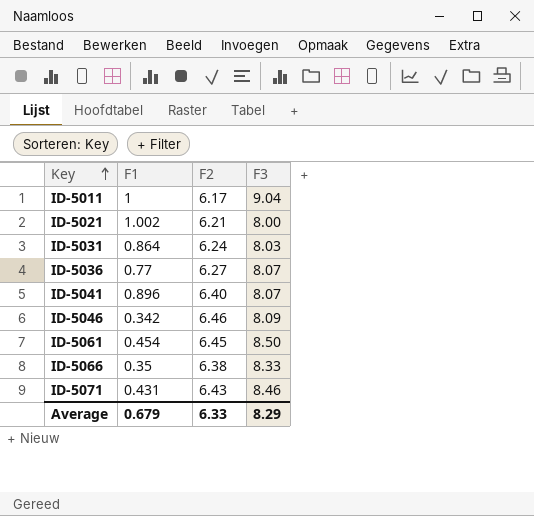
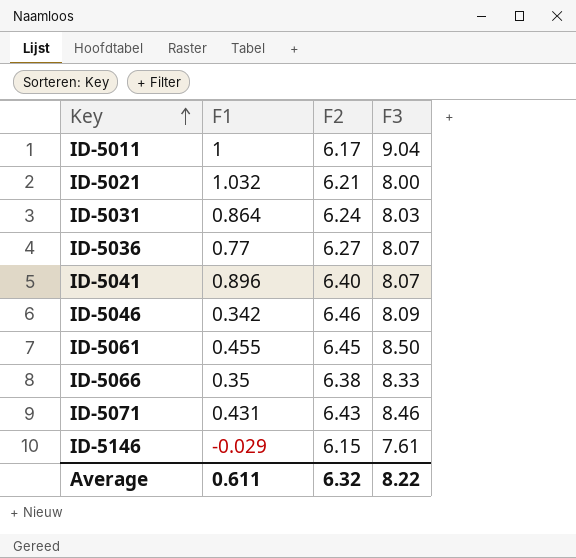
ID-5021 | F1: 1.002 -> 1.032
ID-5061 | F1: 0.454 -> 0.455
row ID-5146: none -> -0.029 | 6.15 | 7.61
Average | F1: 0.679 -> 0.611
Average | F2: 6.33 -> 6.32
Average | F3: 8.29 -> 8.22

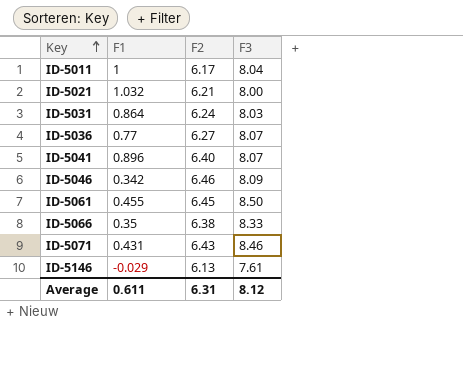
ID-5011 | F3: 9.04 -> 8.04
ID-5146 | F2: 6.15 -> 6.13
Average | F2: 6.32 -> 6.31
Average | F3: 8.22 -> 8.12

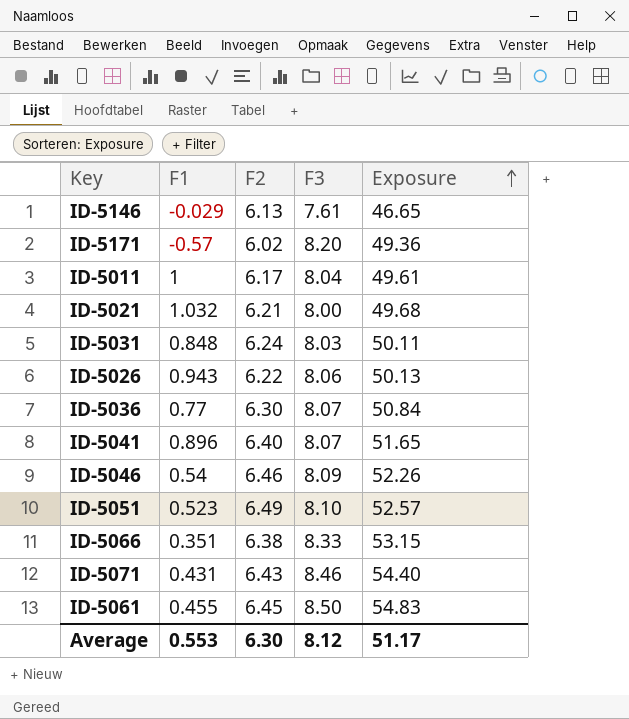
row order: Key ascending -> Exposure ascending
column Exposure | formula: none -> [F2] * [F3]
row ID-5171: none -> -0.57 | 6.02 | 8.20 | 49.36
ID-5031 | F1: 0.864 -> 0.848
row ID-5026: none -> 0.943 | 6.22 | 8.06 | 50.13
ID-5036 | F2: 6.27 -> 6.30
ID-5046 | F1: 0.342 -> 0.54
row ID-5051: none -> 0.523 | 6.49 | 8.10 | 52.57
ID-5066 | F1: 0.35 -> 0.351
Average | F1: 0.611 -> 0.553
Average | F2: 6.31 -> 6.30

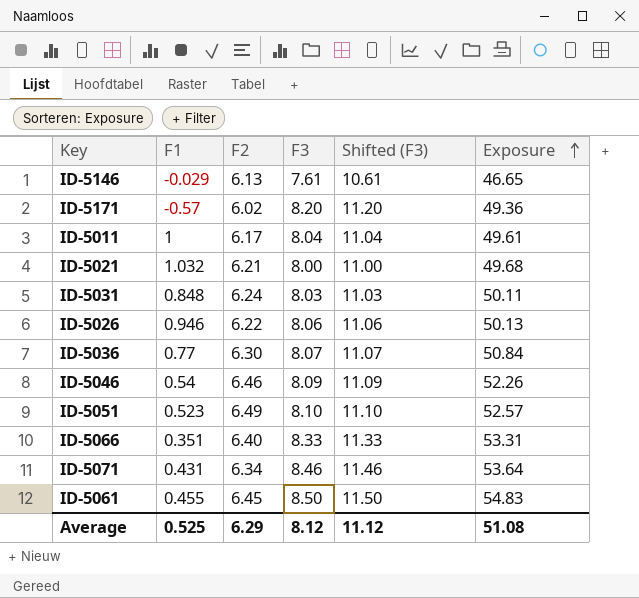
column Shifted (F3) | formula: none -> [F3] + 3
row ID-5041: 0.896 | 6.40 | 8.07 | 51.65 -> none
ID-5026 | F1: 0.943 -> 0.946
ID-5066 | F2: 6.38 -> 6.40
ID-5066 | Exposure: 53.15 -> 53.31
ID-5071 | F2: 6.43 -> 6.34
ID-5071 | Exposure: 54.40 -> 53.64
Average | F1: 0.553 -> 0.525
Average | F2: 6.30 -> 6.29
Average | Exposure: 51.17 -> 51.08

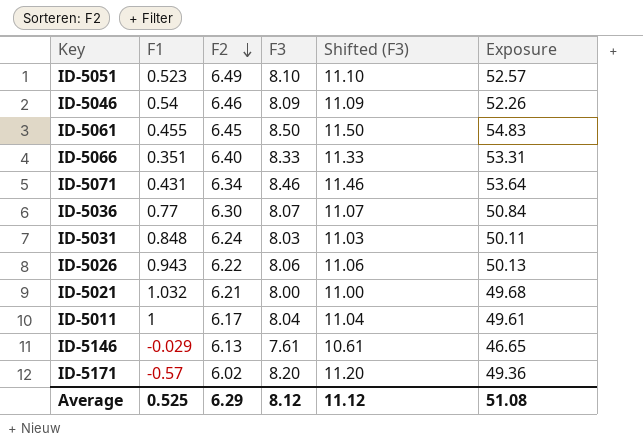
row order: Exposure ascending -> F2 descending
ID-5026 | F1: 0.946 -> 0.943

